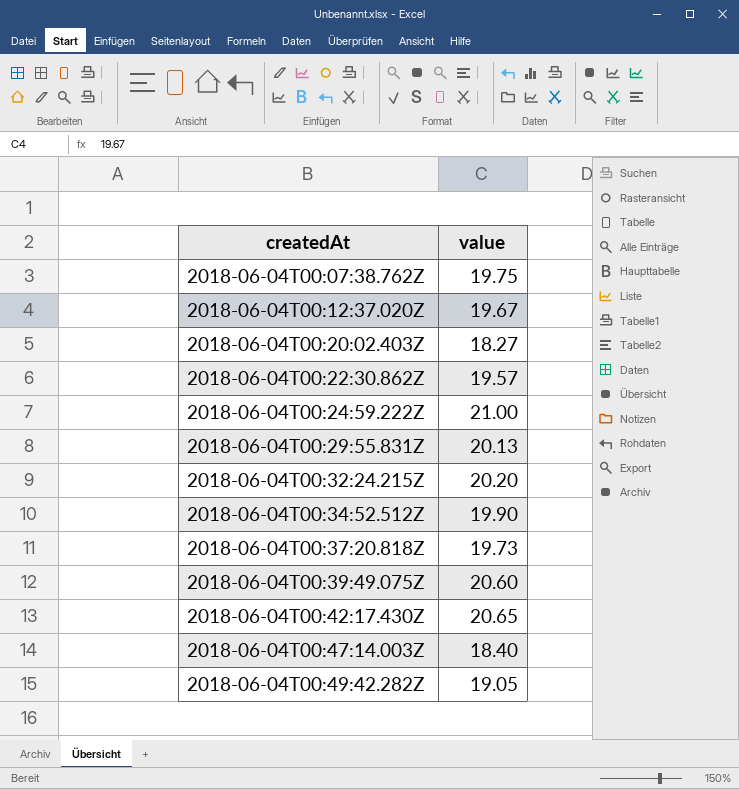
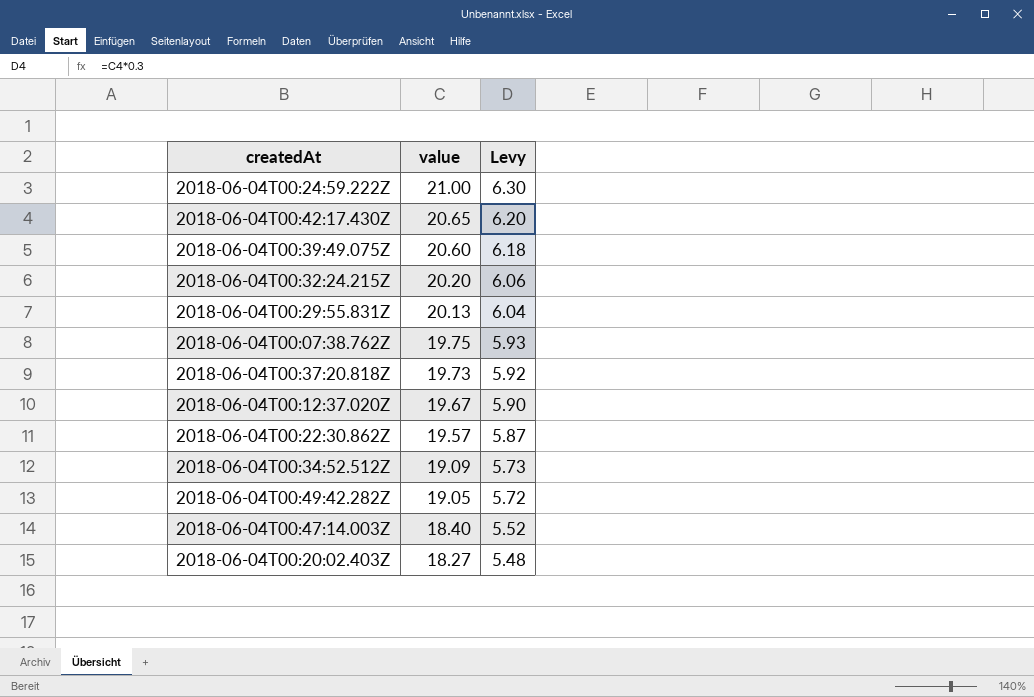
row order: createdAt ascending -> value descending
column Levy | formula: none -> [value] * 0.3
2018-06-04T00:34:52.512Z | value: 19.90 -> 19.09

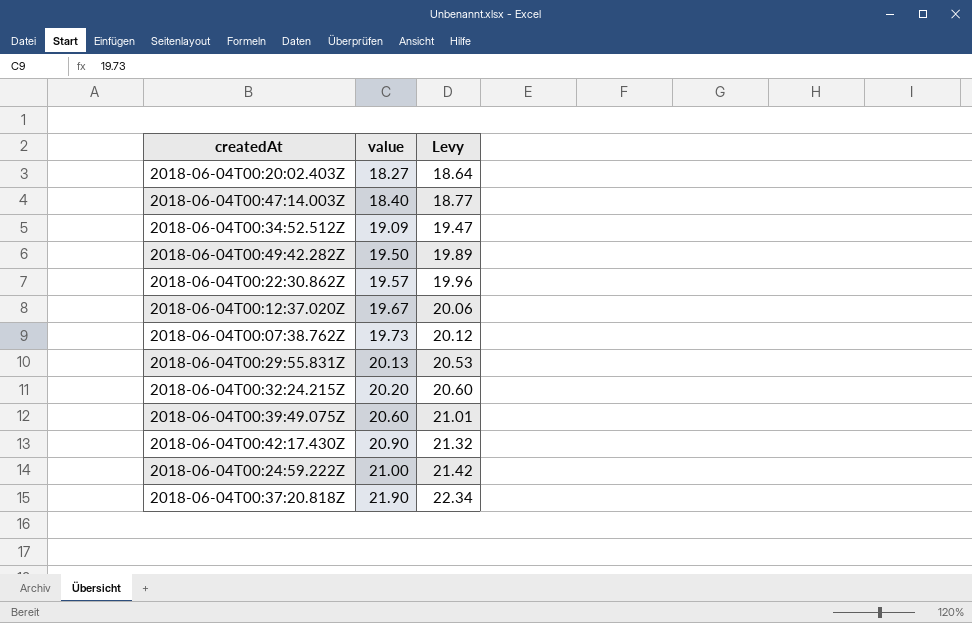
row order: value descending -> value ascending
column Levy | formula: [value] * 0.3 -> [value] * 1.02
2018-06-04T00:49:42.282Z | value: 19.05 -> 19.50
2018-06-04T00:07:38.762Z | value: 19.75 -> 19.73
2018-06-04T00:42:17.430Z | value: 20.65 -> 20.90
2018-06-04T00:37:20.818Z | value: 19.73 -> 21.90

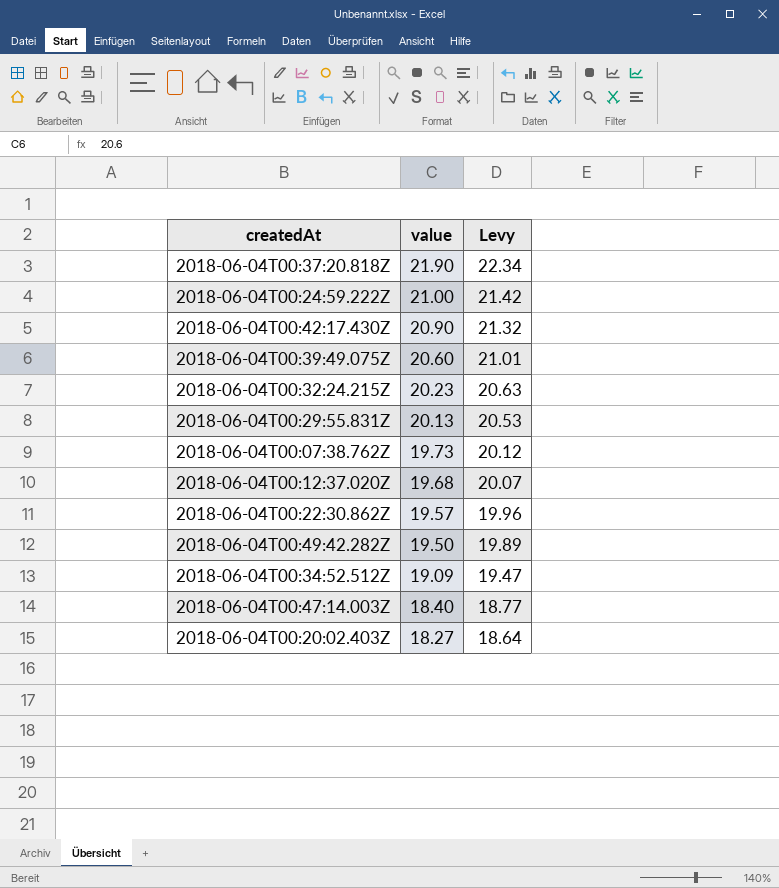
row order: value ascending -> value descending
2018-06-04T00:32:24.215Z | value: 20.20 -> 20.23
2018-06-04T00:32:24.215Z | Levy: 20.60 -> 20.63
2018-06-04T00:12:37.020Z | value: 19.67 -> 19.68
2018-06-04T00:12:37.020Z | Levy: 20.06 -> 20.07

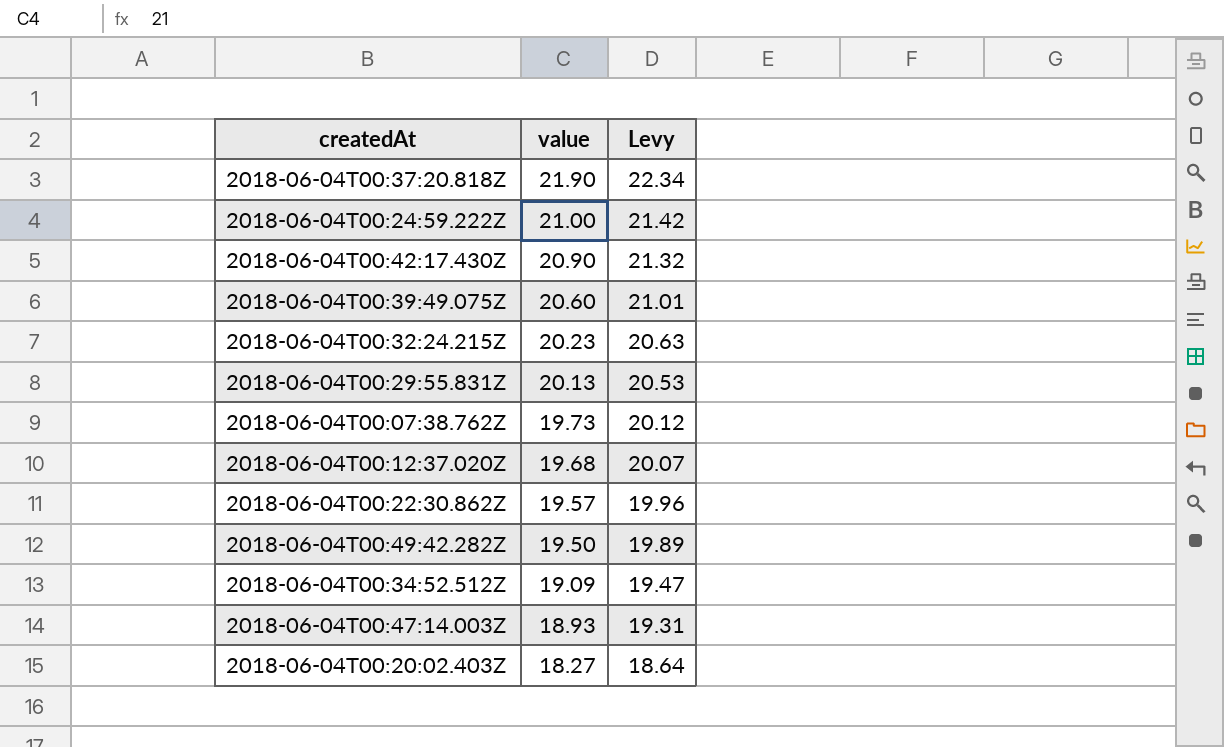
2018-06-04T00:47:14.003Z | value: 18.40 -> 18.93
2018-06-04T00:47:14.003Z | Levy: 18.77 -> 19.31

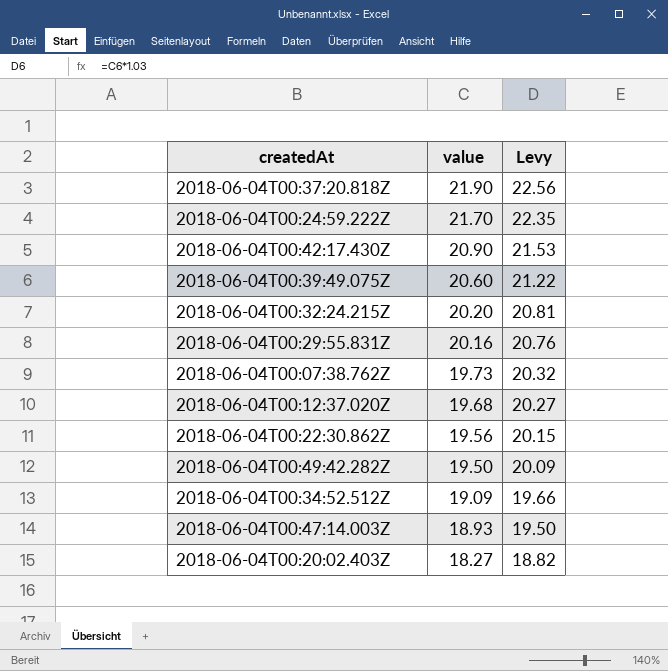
column Levy | formula: [value] * 1.02 -> [value] * 1.03
2018-06-04T00:24:59.222Z | value: 21.00 -> 21.70
2018-06-04T00:32:24.215Z | value: 20.23 -> 20.20
2018-06-04T00:29:55.831Z | value: 20.13 -> 20.16
2018-06-04T00:22:30.862Z | value: 19.57 -> 19.56

